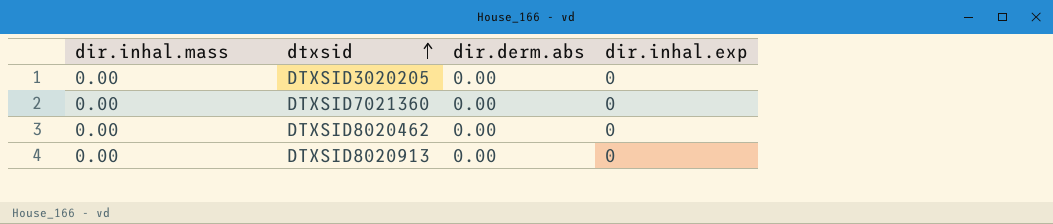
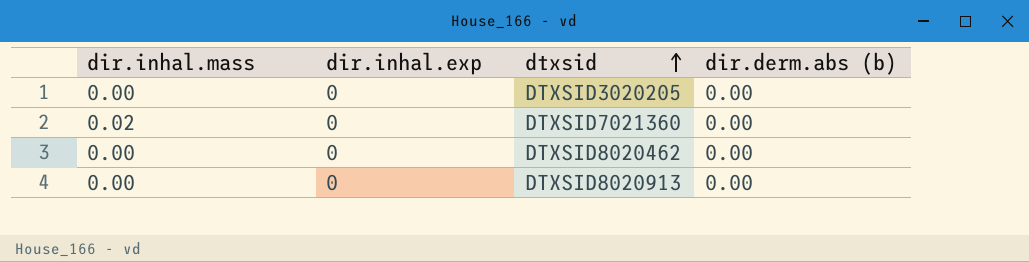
column dir.inhal.exp | position: 4 -> 2
column name: dir.derm.abs -> dir.derm.abs (b)
DTXSID7021360 | dir.inhal.mass: 0.00 -> 0.02

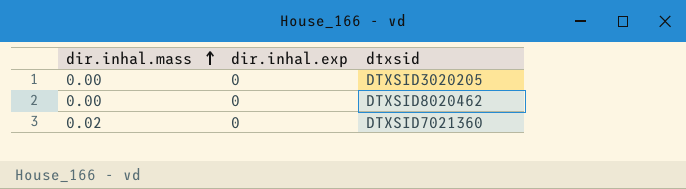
row order: dtxsid ascending -> dir.inhal.mass ascending
column dir.derm.abs (b) | position: 4 -> none
row DTXSID8020913: 0.00 | 0 | 0.00 -> none

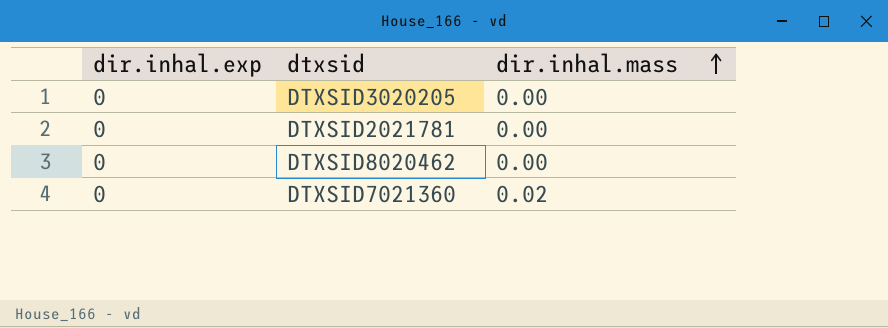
column dir.inhal.mass | position: 1 -> 3
row DTXSID2021781: none -> 0 | 0.00

